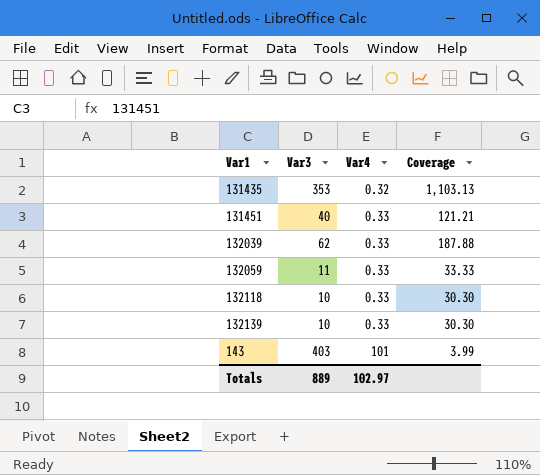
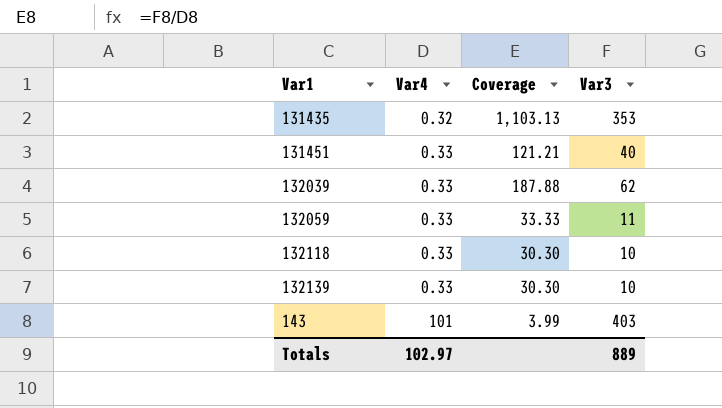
column Var3 | position: 2 -> 4

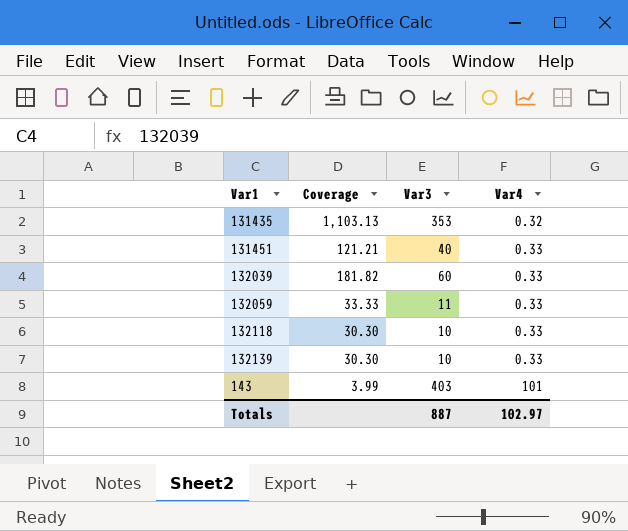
column Var4 | position: 2 -> 4
132039 | Coverage: 187.88 -> 181.82
132039 | Var3: 62 -> 60
Totals | Var3: 889 -> 887

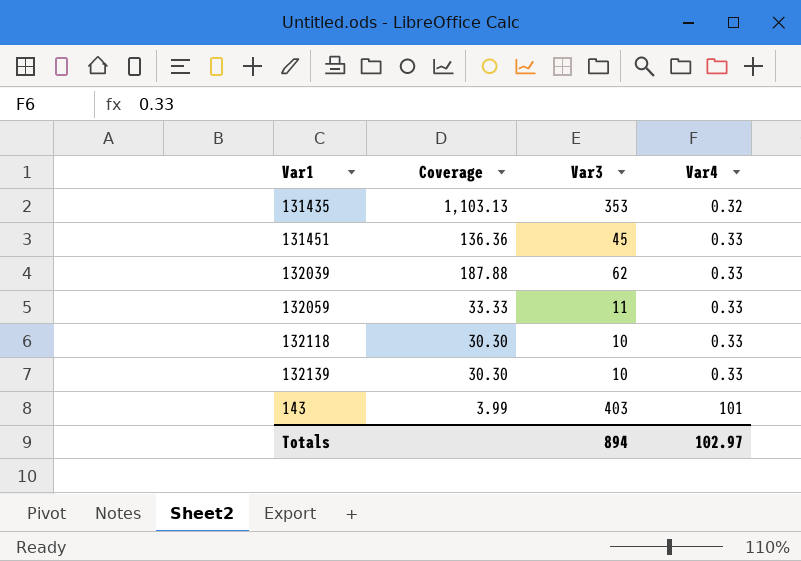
131451 | Coverage: 121.21 -> 136.36
131451 | Var3: 40 -> 45
132039 | Coverage: 181.82 -> 187.88
132039 | Var3: 60 -> 62
Totals | Var3: 887 -> 894

